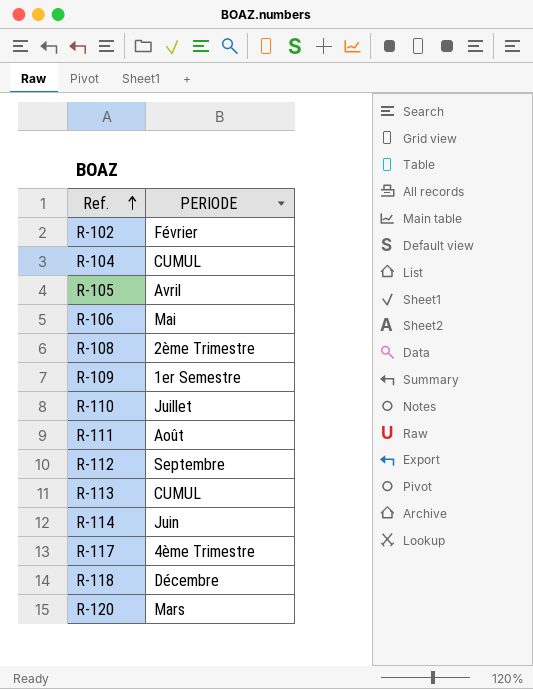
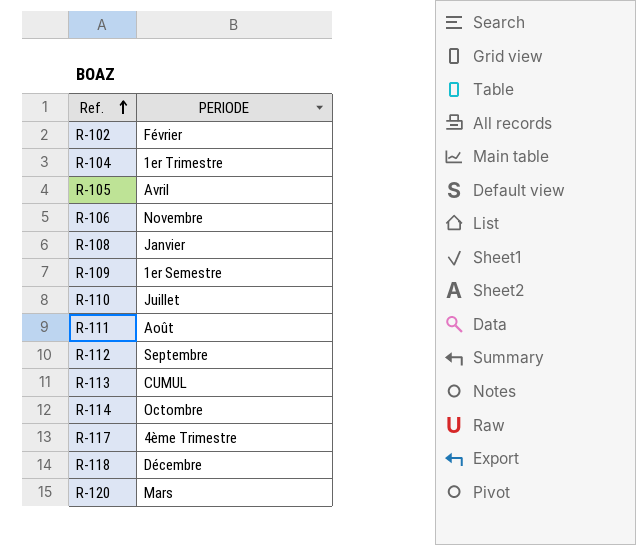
R-104 | PERIODE: CUMUL -> 1er Trimestre
R-106 | PERIODE: Mai -> Novembre
R-108 | PERIODE: 2ème Trimestre -> Janvier
R-114 | PERIODE: Juin -> Octombre

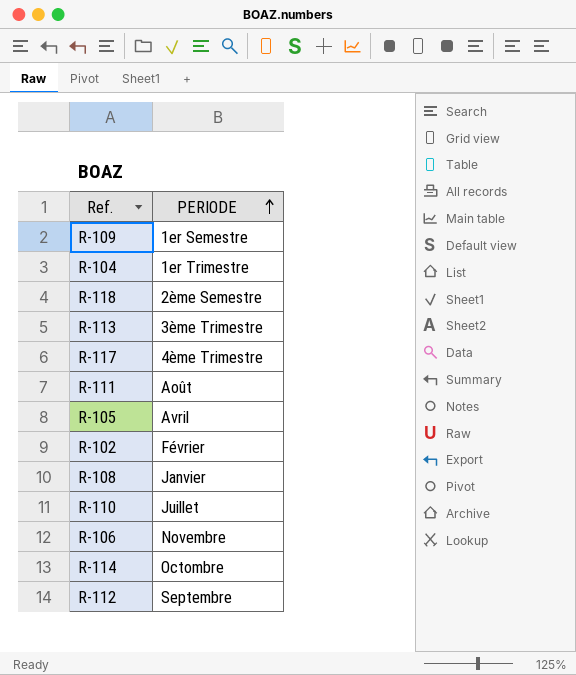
row order: Ref. ascending -> PERIODE ascending
row R-120: Mars -> none
R-118 | PERIODE: Décembre -> 2ème Semestre
R-113 | PERIODE: CUMUL -> 3ème Trimestre

